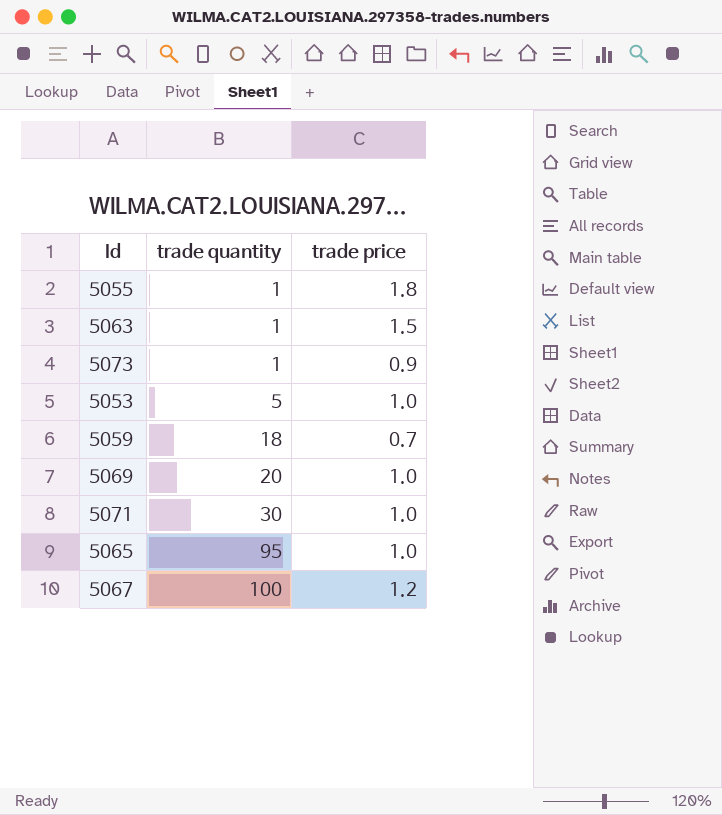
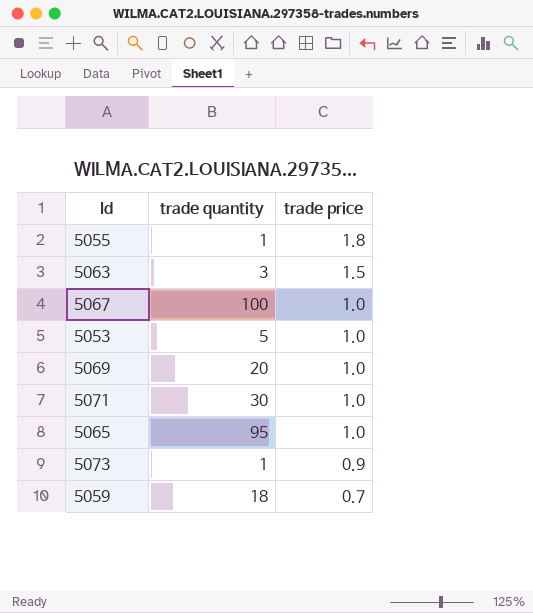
row order: trade quantity ascending -> trade price descending
5063 | trade quantity: 1 -> 3
5067 | trade price: 1.2 -> 1.0

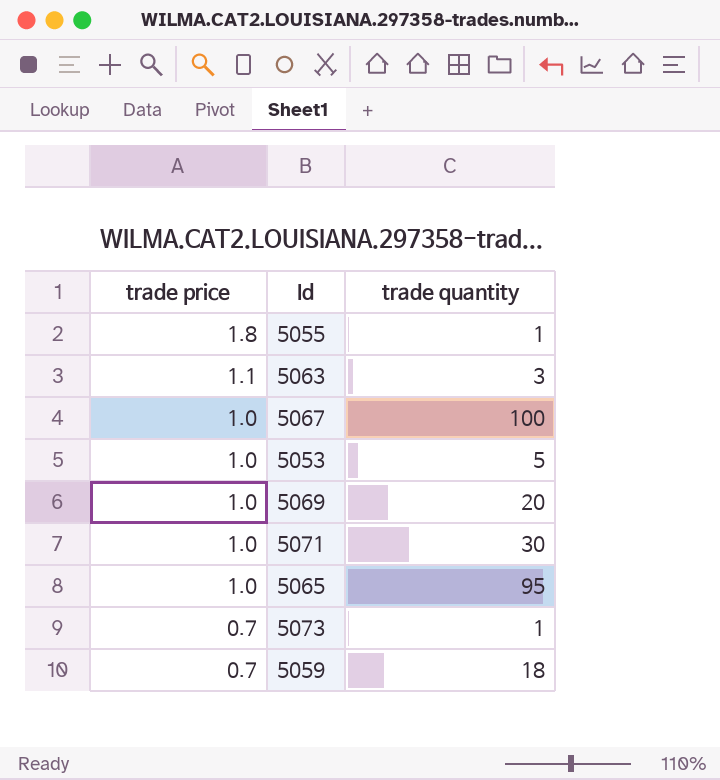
column trade price | position: 3 -> 1
5063 | trade price: 1.5 -> 1.1
5073 | trade price: 0.9 -> 0.7

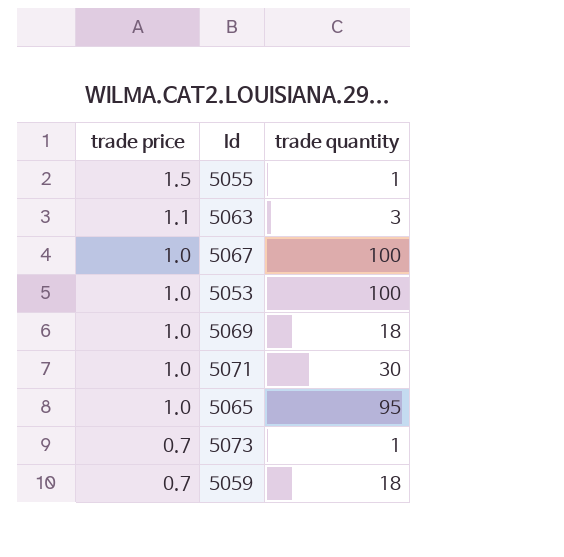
5055 | trade price: 1.8 -> 1.5
5053 | trade quantity: 5 -> 100
5069 | trade quantity: 20 -> 18

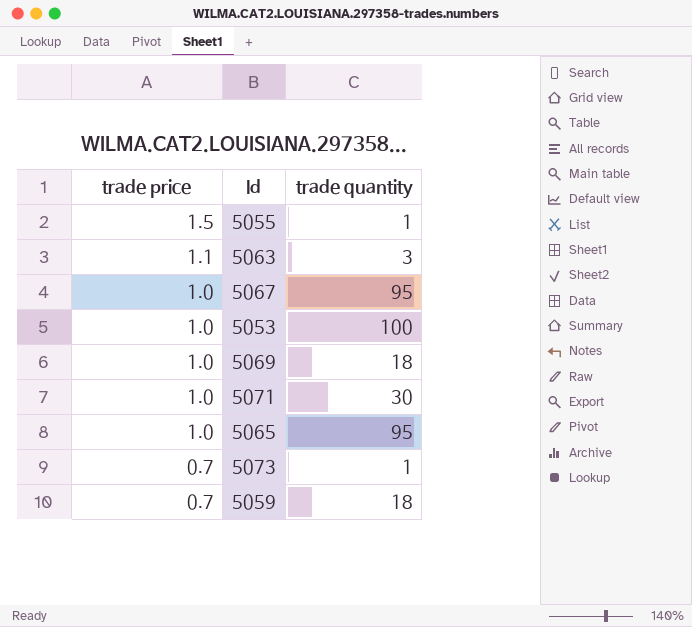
5067 | trade quantity: 100 -> 95

